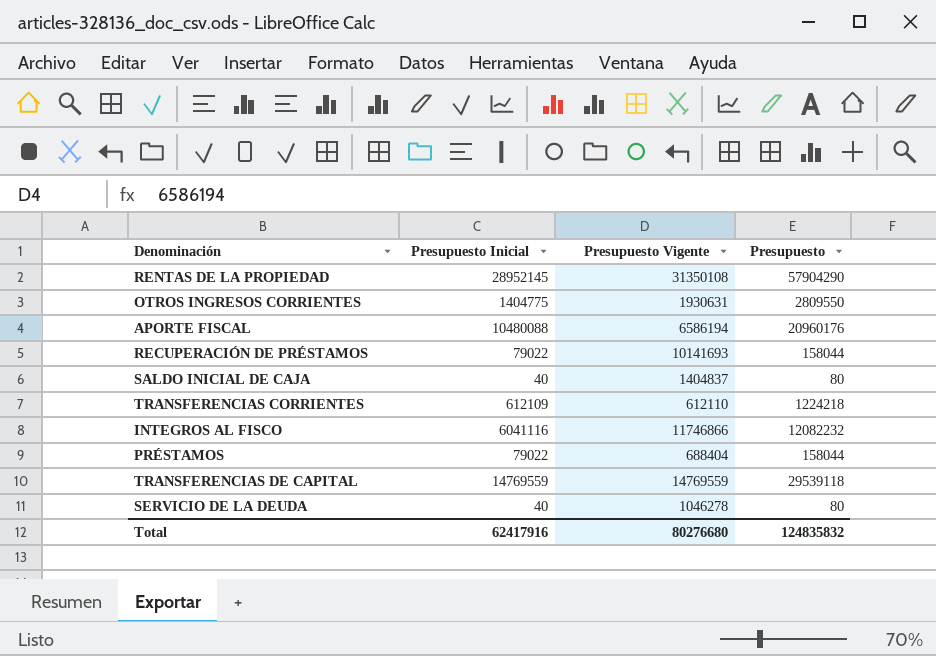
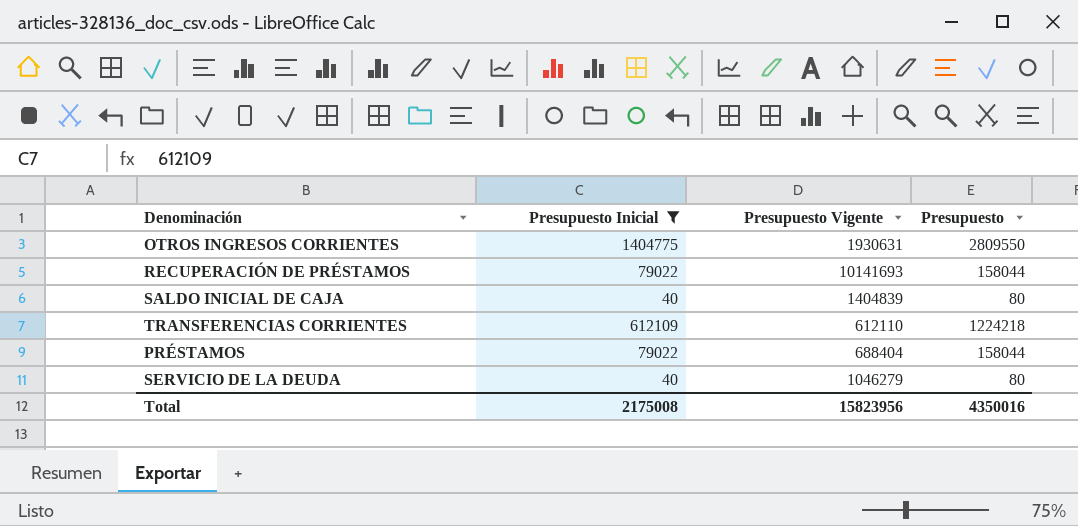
filter: none -> Presupuesto Inicial <= 1404775
SALDO INICIAL DE CAJA | Presupuesto Vigente: 1404837 -> 1404839
SERVICIO DE LA DEUDA | Presupuesto Vigente: 1046278 -> 1046279
Total | Presupuesto Inicial: 62417916 -> 2175008
Total | Presupuesto Vigente: 80276680 -> 15823956
Total | Presupuesto: 124835832 -> 4350016

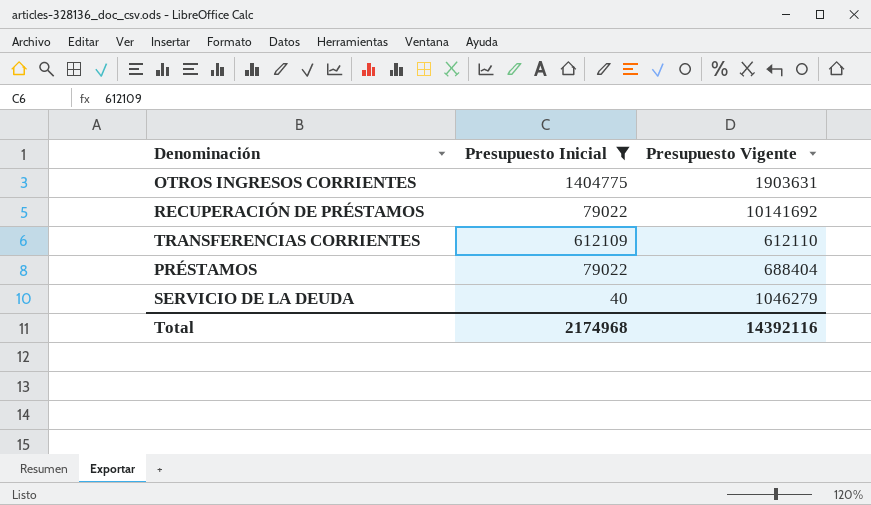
column Presupuesto | formula: [Presupuesto Inicial] * 2 -> none
row SALDO INICIAL DE CAJA: 40 | 1404839 | 80 -> none
OTROS INGRESOS CORRIENTES | Presupuesto Vigente: 1930631 -> 1903631
RECUPERACIÓN DE PRÉSTAMOS | Presupuesto Vigente: 10141693 -> 10141692
Total | Presupuesto Inicial: 2175008 -> 2174968
Total | Presupuesto Vigente: 15823956 -> 14392116

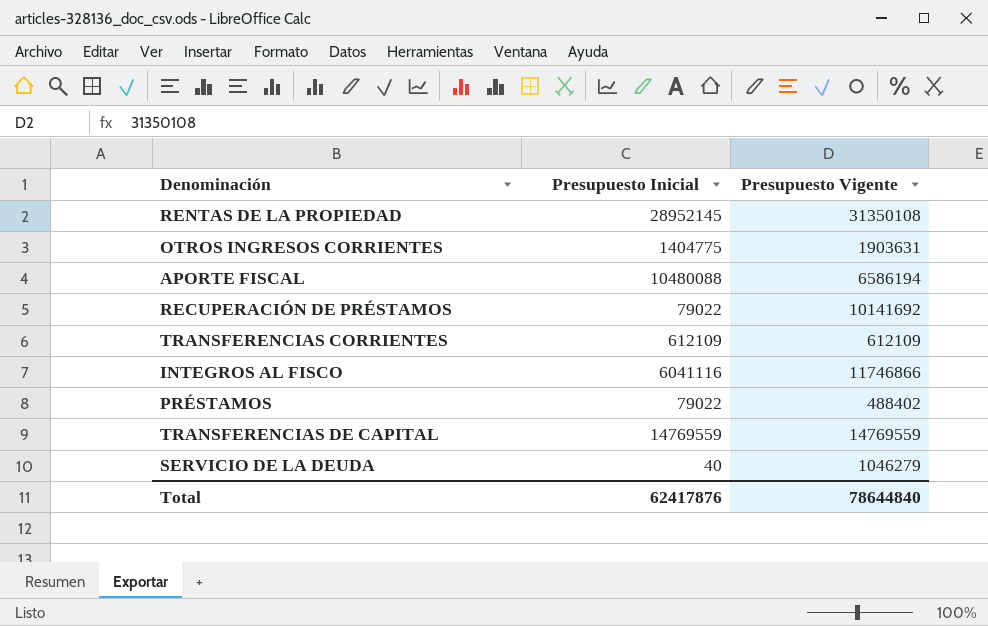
filter: Presupuesto Inicial <= 1404775 -> none
TRANSFERENCIAS CORRIENTES | Presupuesto Vigente: 612110 -> 612109
PRÉSTAMOS | Presupuesto Vigente: 688404 -> 488402
Total | Presupuesto Inicial: 2174968 -> 62417876
Total | Presupuesto Vigente: 14392116 -> 78644840

